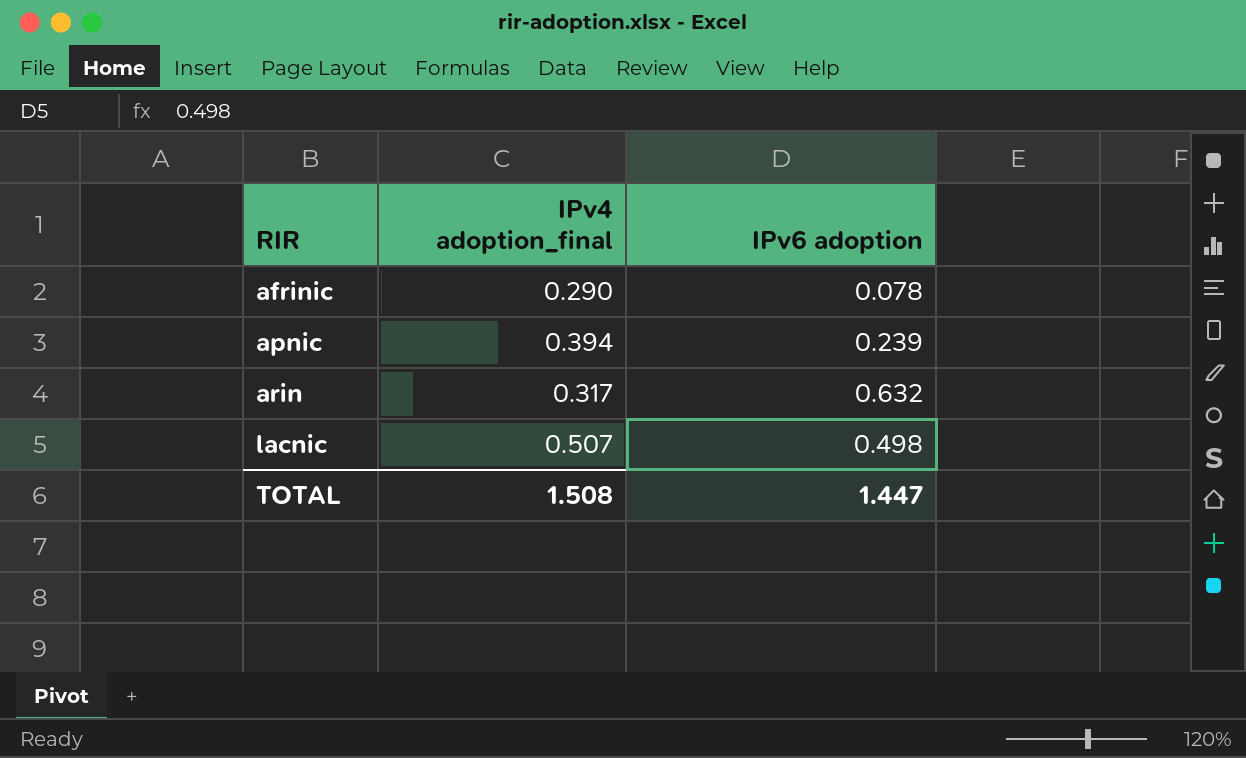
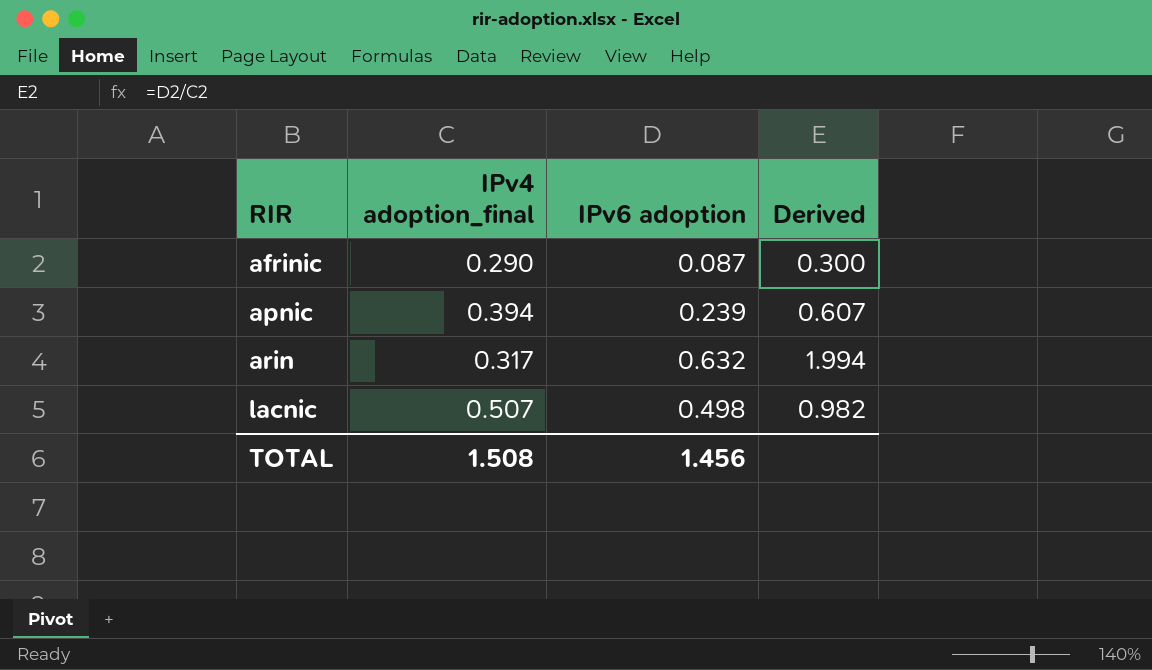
column Derived | formula: none -> [IPv6 adoption] / [IPv4 adoption_final]
afrinic | IPv6 adoption: 0.078 -> 0.087
TOTAL | IPv6 adoption: 1.447 -> 1.456

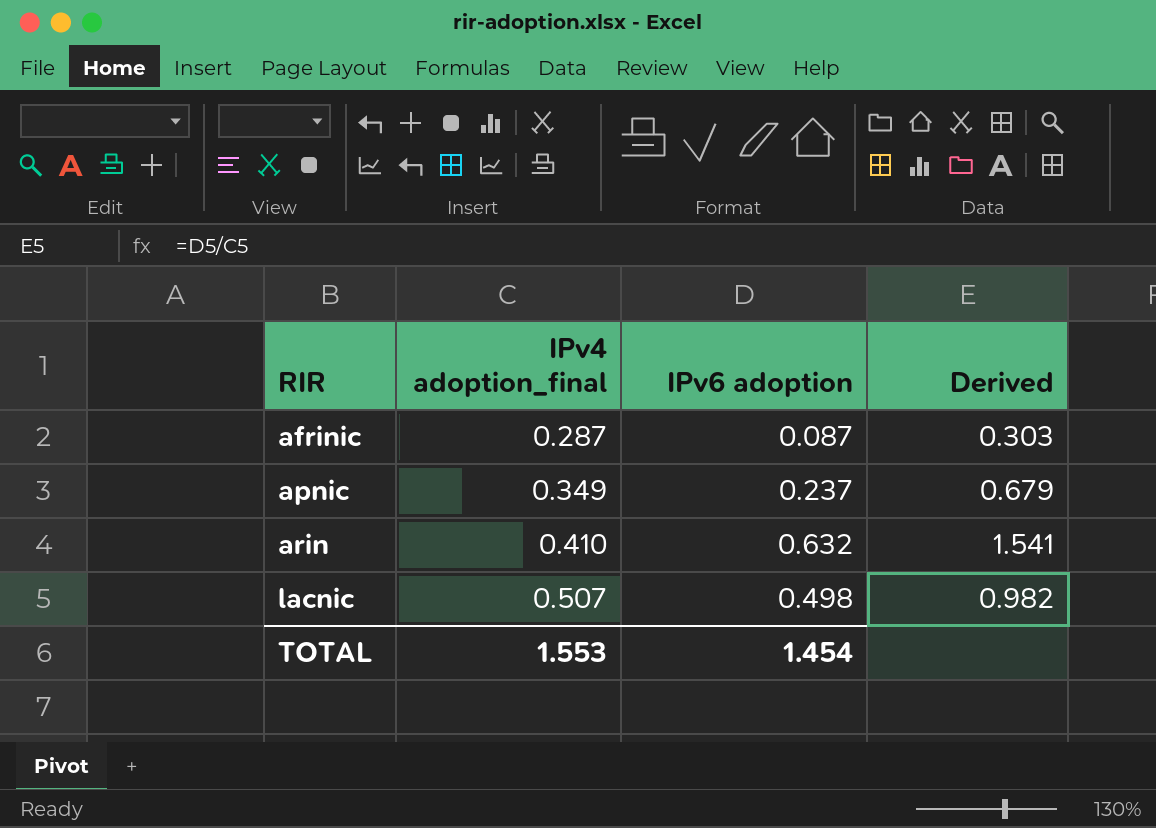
afrinic | IPv4 adoption_final: 0.290 -> 0.287
afrinic | Derived: 0.300 -> 0.303
apnic | IPv4 adoption_final: 0.394 -> 0.349
apnic | IPv6 adoption: 0.239 -> 0.237
apnic | Derived: 0.607 -> 0.679
arin | IPv4 adoption_final: 0.317 -> 0.410
arin | Derived: 1.994 -> 1.541
TOTAL | IPv4 adoption_final: 1.508 -> 1.553
TOTAL | IPv6 adoption: 1.456 -> 1.454

